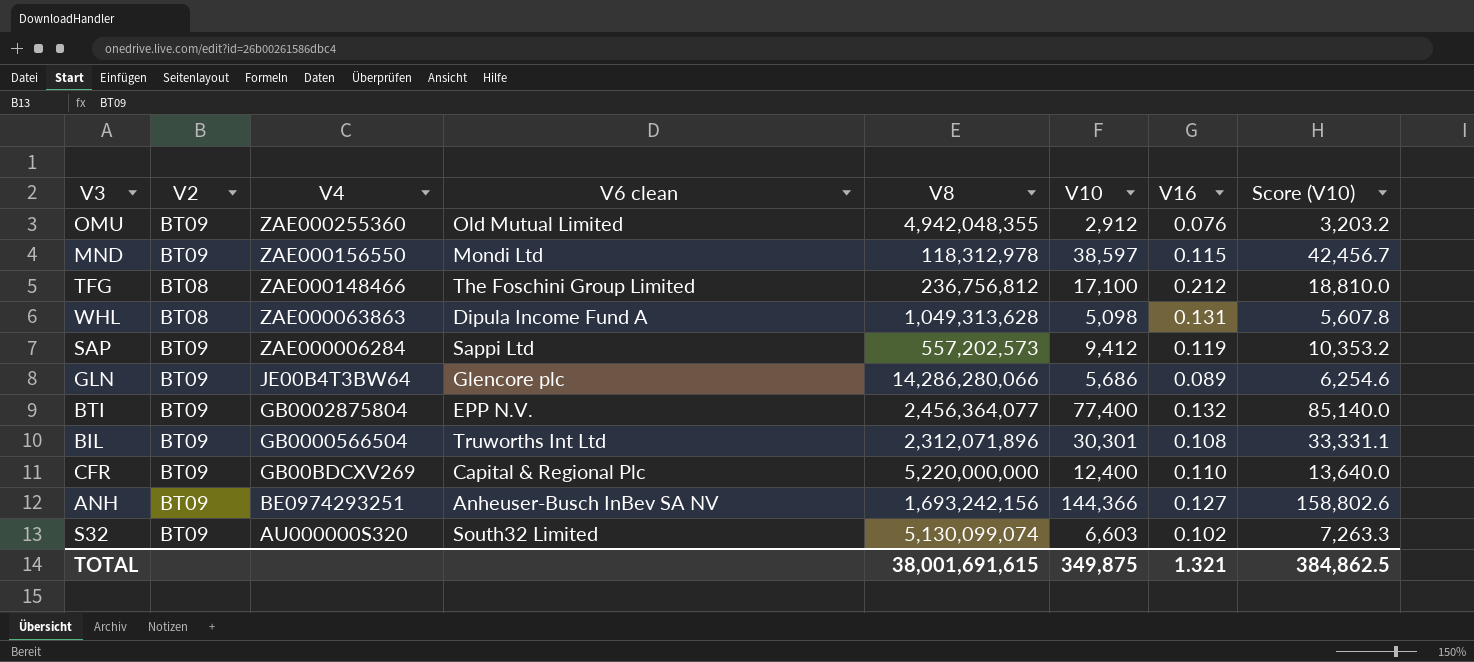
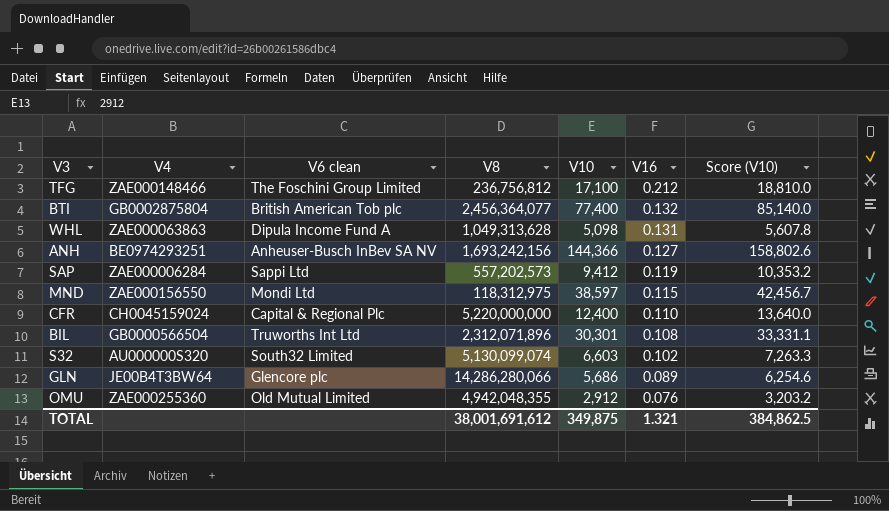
row order: V4 descending -> V16 descending
column V2 | position: 2 -> none
BTI | V6 clean: EPP N.V. -> British American Tob plc
MND | V8: 118,312,978 -> 118,312,975
CFR | V4: GB00BDCXV269 -> CH0045159024
TOTAL | V8: 38,001,691,615 -> 38,001,691,612

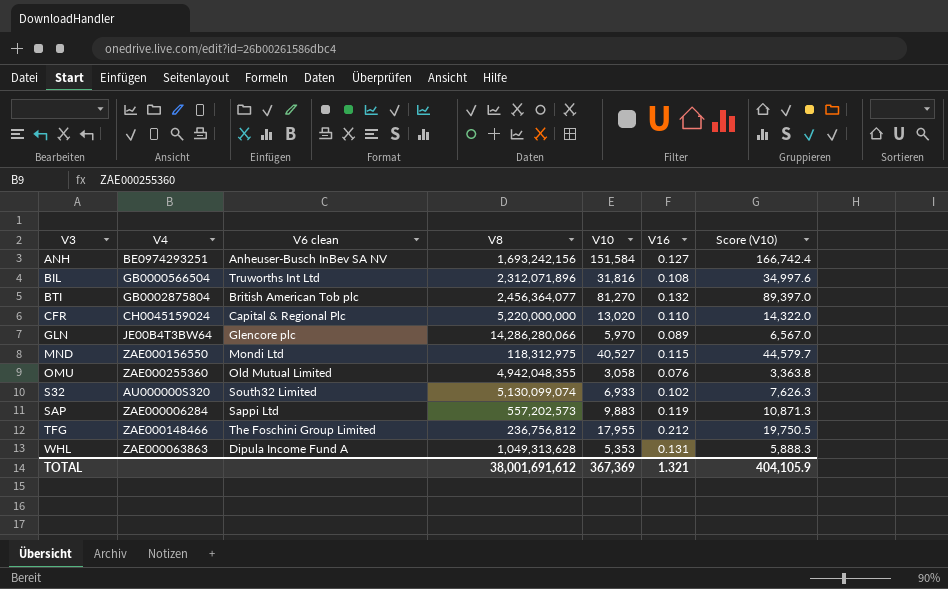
row order: V16 descending -> V3 ascending
ANH | V10: 144,366 -> 151,584
ANH | Score (V10): 158,802.6 -> 166,742.4
BIL | V10: 30,301 -> 31,816
BIL | Score (V10): 33,331.1 -> 34,997.6
BTI | V10: 77,400 -> 81,270
BTI | Score (V10): 85,140.0 -> 89,397.0
CFR | V10: 12,400 -> 13,020
CFR | Score (V10): 13,640.0 -> 14,322.0
GLN | V10: 5,686 -> 5,970
GLN | Score (V10): 6,254.6 -> 6,567.0
MND | V10: 38,597 -> 40,527
MND | Score (V10): 42,456.7 -> 44,579.7
OMU | V10: 2,912 -> 3,058
OMU | Score (V10): 3,203.2 -> 3,363.8
S32 | V10: 6,603 -> 6,933
S32 | Score (V10): 7,263.3 -> 7,626.3
SAP | V10: 9,412 -> 9,883
SAP | Score (V10): 10,353.2 -> 10,871.3
TFG | V10: 17,100 -> 17,955
TFG | Score (V10): 18,810.0 -> 19,750.5
WHL | V10: 5,098 -> 5,353
WHL | Score (V10): 5,607.8 -> 5,888.3
TOTAL | V10: 349,875 -> 367,369
TOTAL | Score (V10): 384,862.5 -> 404,105.9

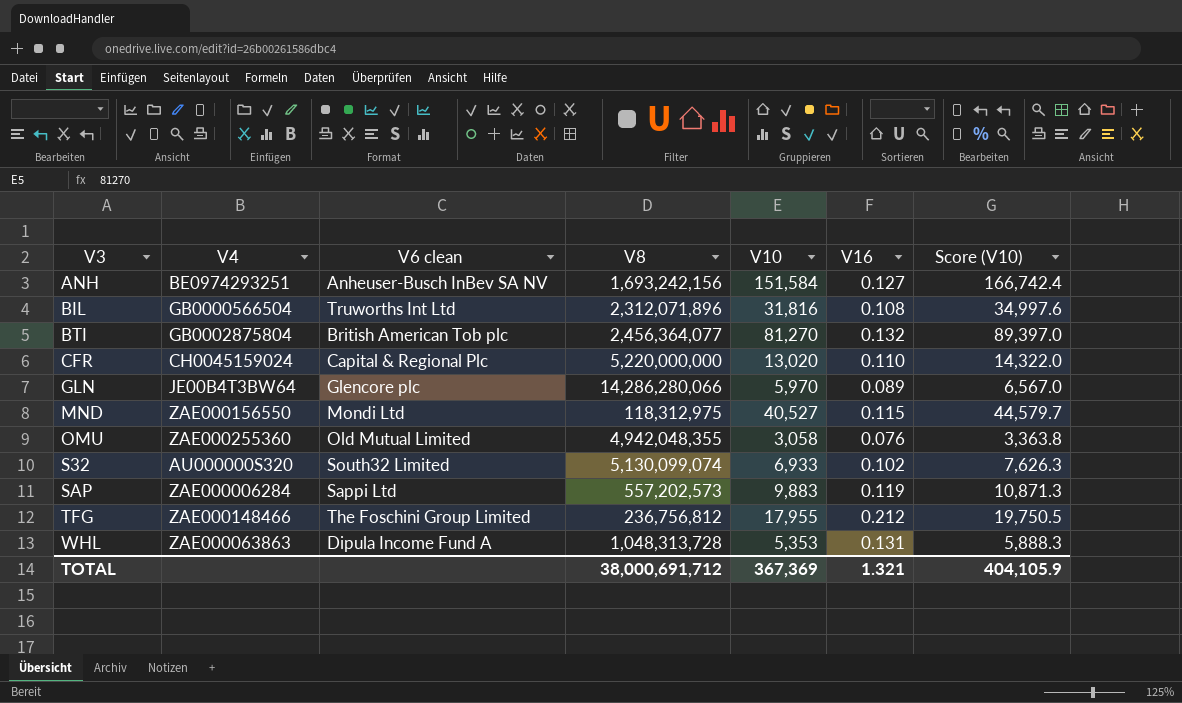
WHL | V8: 1,049,313,628 -> 1,048,313,728
TOTAL | V8: 38,001,691,612 -> 38,000,691,712

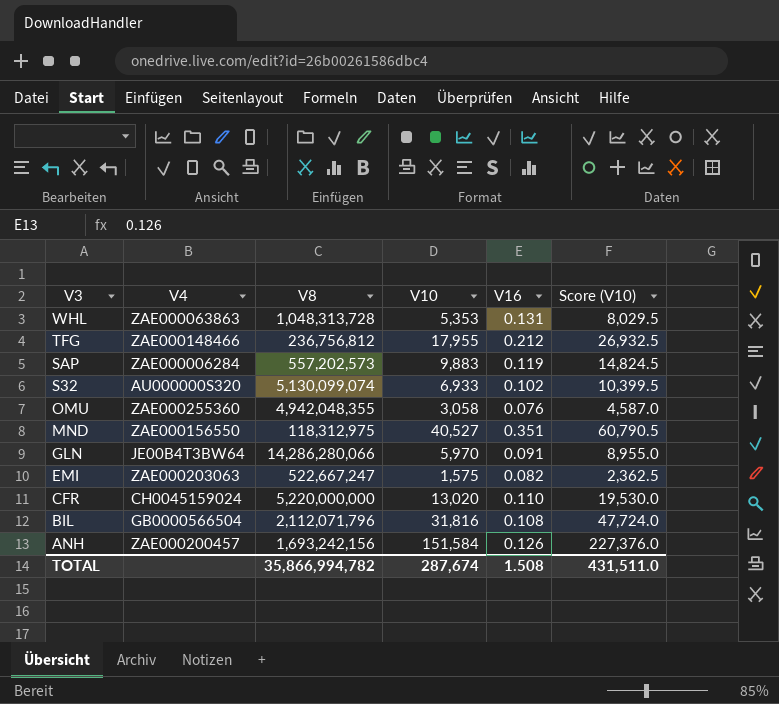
row order: V3 ascending -> V3 descending
column V6 clean | position: 3 -> none
column Score (V10) | formula: [V10] * 1.1 -> [V10] * 1.5
row BTI: GB0002875804 | British American Tob plc | 2,456,364,077 | 81,270 | 0.132 | 89,397.0 -> none
MND | V16: 0.115 -> 0.351
GLN | V16: 0.089 -> 0.091
row EMI: none -> ZAE000203063 | 522,667,247 | 1,575 | 0.082 | 2,362.5
BIL | V8: 2,312,071,896 -> 2,112,071,796
ANH | V4: BE0974293251 -> ZAE000200457
ANH | V16: 0.127 -> 0.126
TOTAL | V8: 38,000,691,712 -> 35,866,994,782
TOTAL | V10: 367,369 -> 287,674
TOTAL | V16: 1.321 -> 1.508
TOTAL | Score (V10): 404,105.9 -> 431,511.0

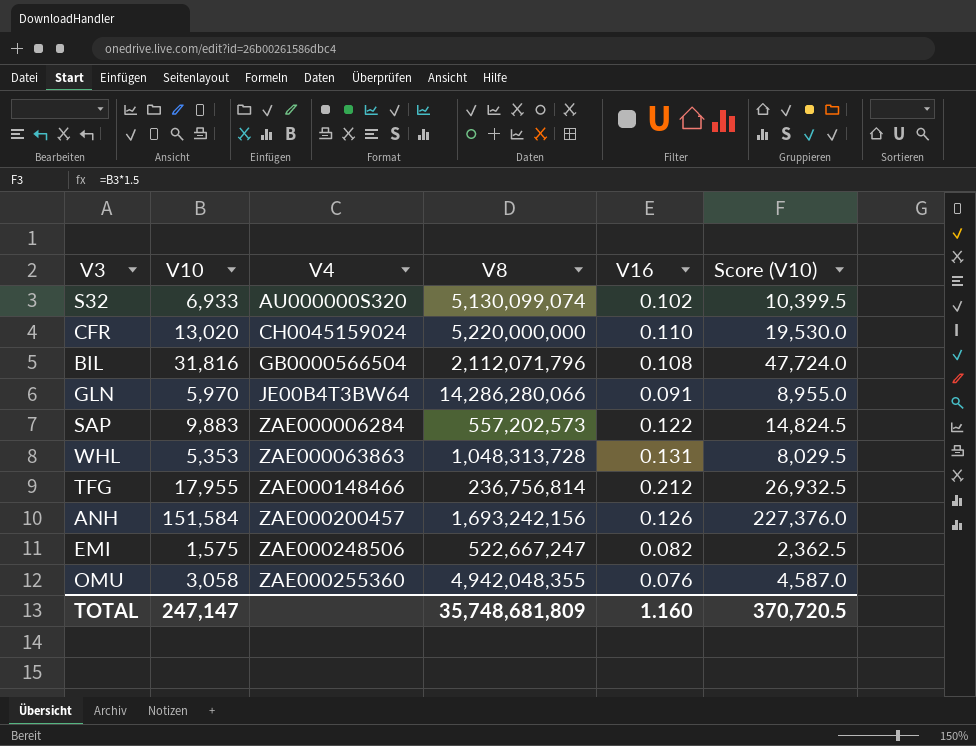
row order: V3 descending -> V4 ascending
column V10 | position: 4 -> 2
row MND: ZAE000156550 | 118,312,975 | 40,527 | 0.351 | 60,790.5 -> none
SAP | V16: 0.119 -> 0.122
TFG | V8: 236,756,812 -> 236,756,814
EMI | V4: ZAE000203063 -> ZAE000248506
TOTAL | V10: 287,674 -> 247,147
TOTAL | V8: 35,866,994,782 -> 35,748,681,809
TOTAL | V16: 1.508 -> 1.160
TOTAL | Score (V10): 431,511.0 -> 370,720.5

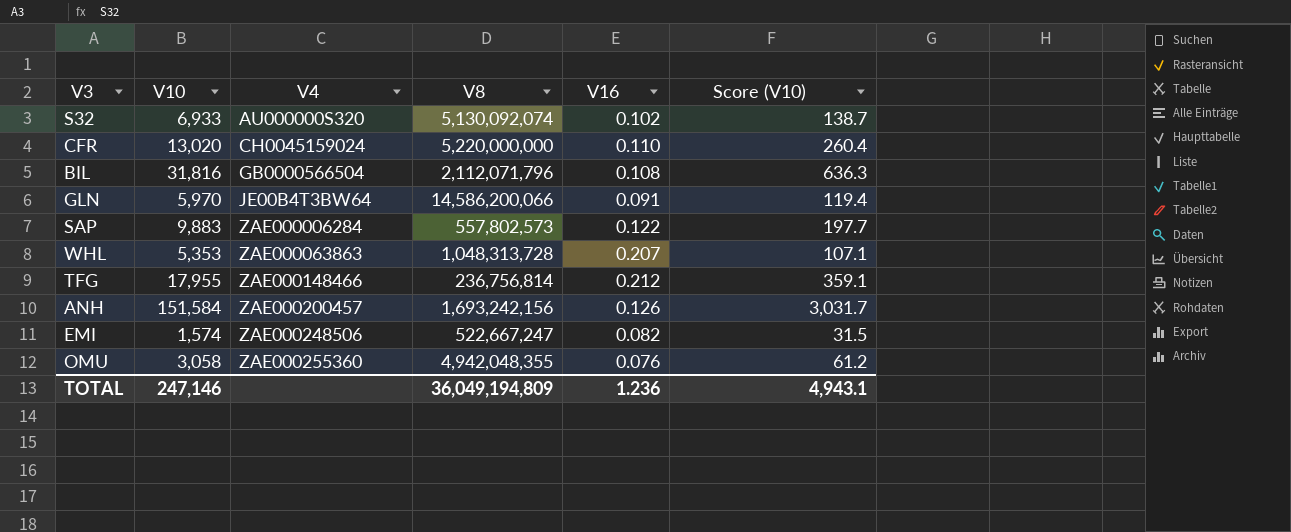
column Score (V10) | formula: [V10] * 1.5 -> [V10] * 0.02
S32 | V8: 5,130,099,074 -> 5,130,092,074
GLN | V8: 14,286,280,066 -> 14,586,200,066
SAP | V8: 557,202,573 -> 557,802,573
WHL | V16: 0.131 -> 0.207
EMI | V10: 1,575 -> 1,574
TOTAL | V10: 247,147 -> 247,146
TOTAL | V8: 35,748,681,809 -> 36,049,194,809
TOTAL | V16: 1.160 -> 1.236
TOTAL | Score (V10): 370,720.5 -> 4,943.1

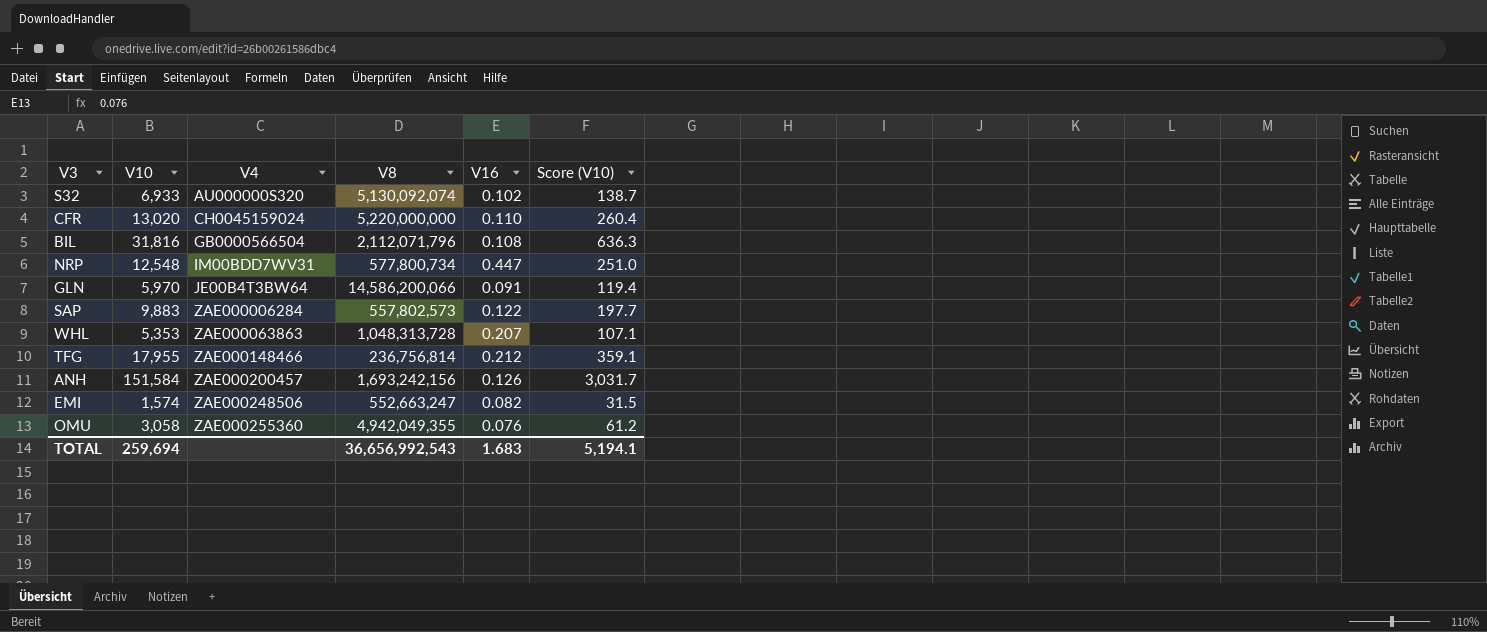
row NRP: none -> 12,548 | IM00BDD7WV31 | 577,800,734 | 0.447 | 251.0
EMI | V8: 522,667,247 -> 552,663,247
OMU | V8: 4,942,048,355 -> 4,942,049,355
TOTAL | V10: 247,146 -> 259,694
TOTAL | V8: 36,049,194,809 -> 36,656,992,543
TOTAL | V16: 1.236 -> 1.683
TOTAL | Score (V10): 4,943.1 -> 5,194.1

